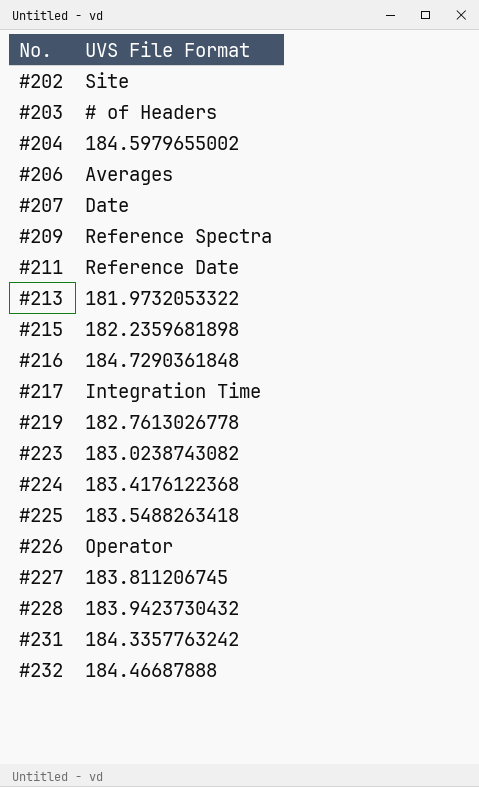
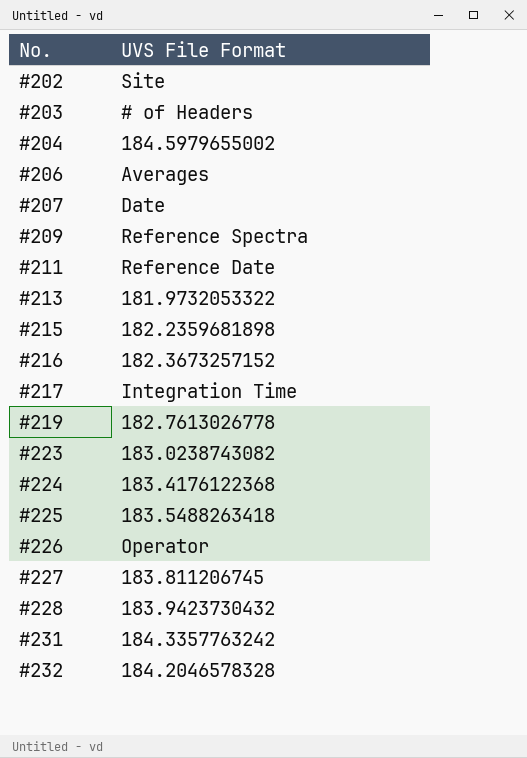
#216 | UVS File Format: 184.7290361848 -> 182.3673257152
#232 | UVS File Format: 184.46687888 -> 184.2046578328

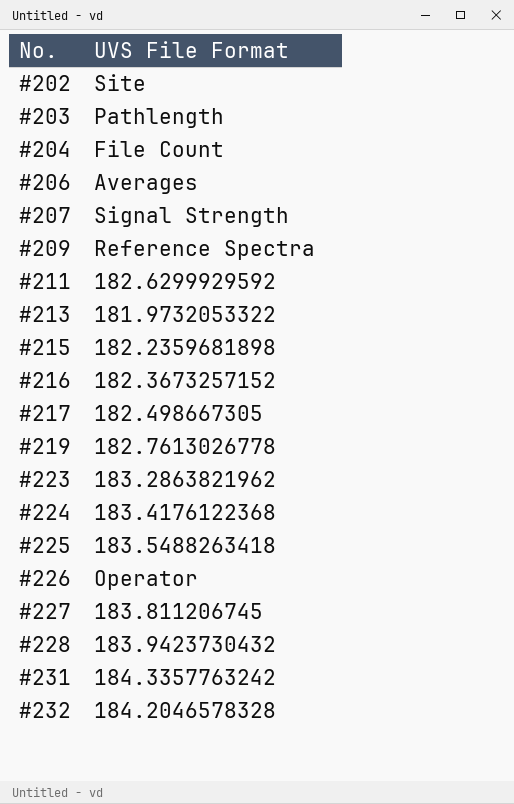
#203 | UVS File Format: # of Headers -> Pathlength
#204 | UVS File Format: 184.5979655002 -> File Count
#207 | UVS File Format: Date -> Signal Strength
#211 | UVS File Format: Reference Date -> 182.6299929592
#217 | UVS File Format: Integration Time -> 182.498667305
#223 | UVS File Format: 183.0238743082 -> 183.2863821962

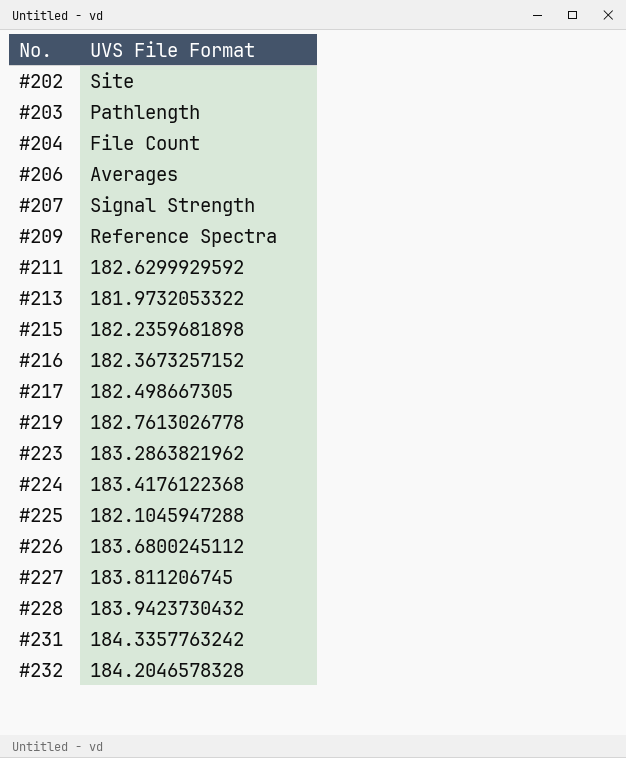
#225 | UVS File Format: 183.5488263418 -> 182.1045947288
#226 | UVS File Format: Operator -> 183.6800245112

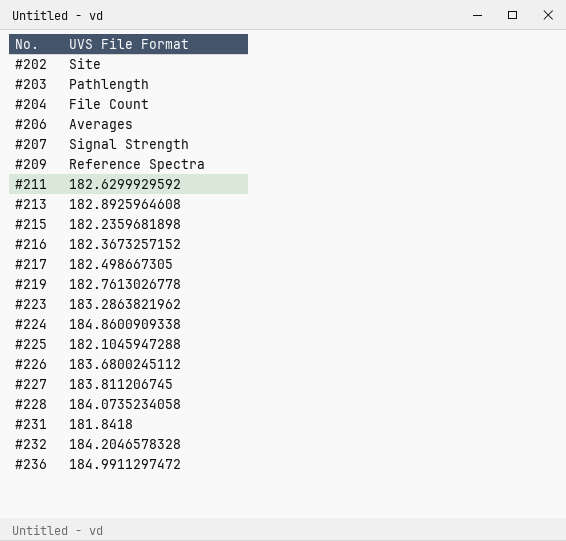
#213 | UVS File Format: 181.9732053322 -> 182.8925964608
#224 | UVS File Format: 183.4176122368 -> 184.8600909338
#228 | UVS File Format: 183.9423730432 -> 184.0735234058
#231 | UVS File Format: 184.3357763242 -> 181.8418
row #236: none -> 184.9911297472

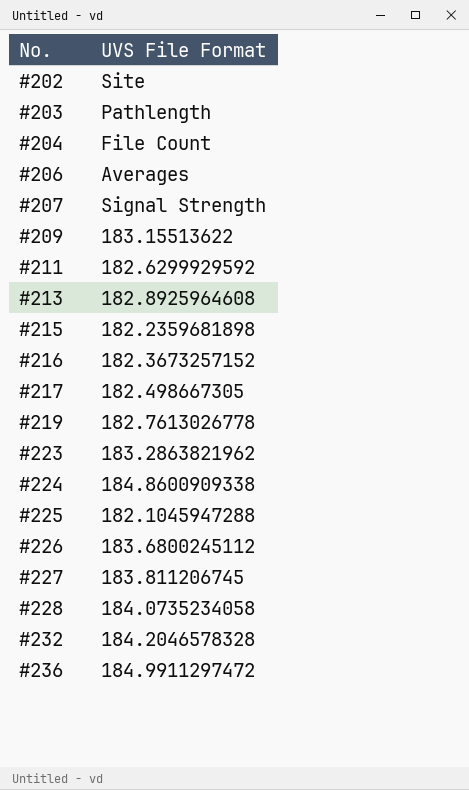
row #231: 181.8418 -> none
#209 | UVS File Format: Reference Spectra -> 183.15513622

